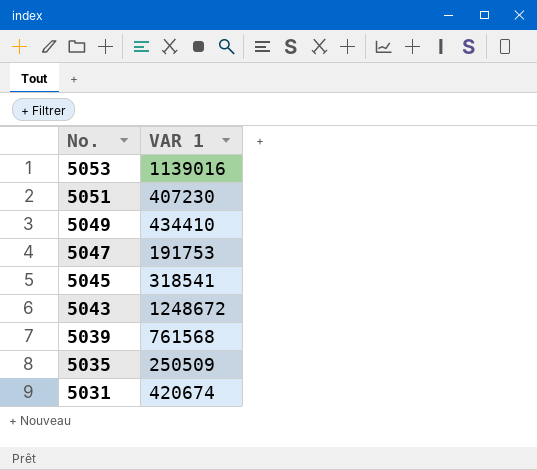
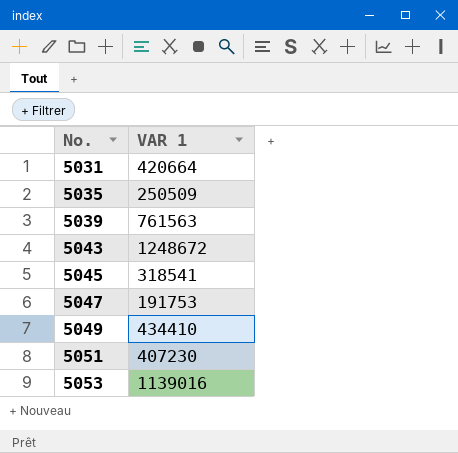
row order: No. descending -> No. ascending
5031 | VAR 1: 420674 -> 420664
5039 | VAR 1: 761568 -> 761563

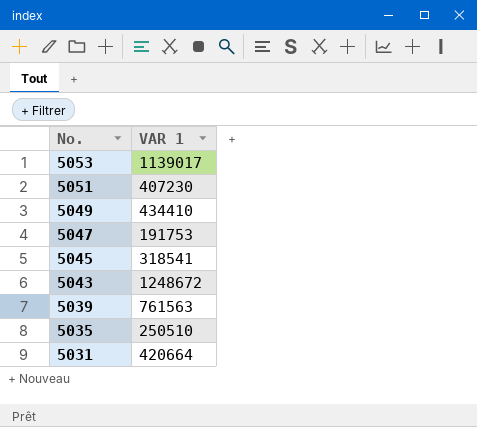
row order: No. ascending -> No. descending
5053 | VAR 1: 1139016 -> 1139017
5035 | VAR 1: 250509 -> 250510

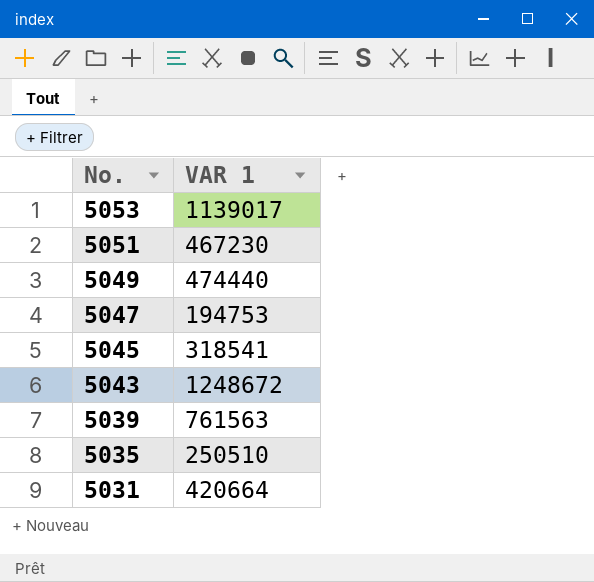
5051 | VAR 1: 407230 -> 467230
5049 | VAR 1: 434410 -> 474440
5047 | VAR 1: 191753 -> 194753

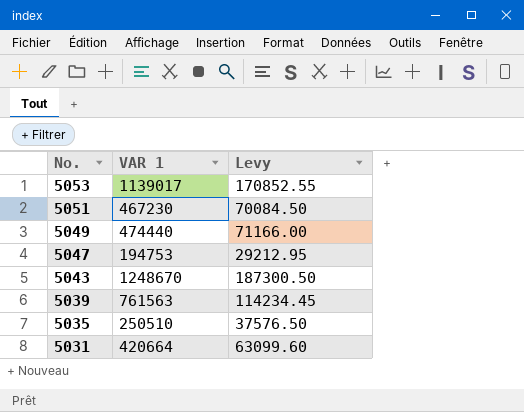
column Levy | formula: none -> [VAR 1] * 0.15
row 5045: 318541 -> none
5043 | VAR 1: 1248672 -> 1248670

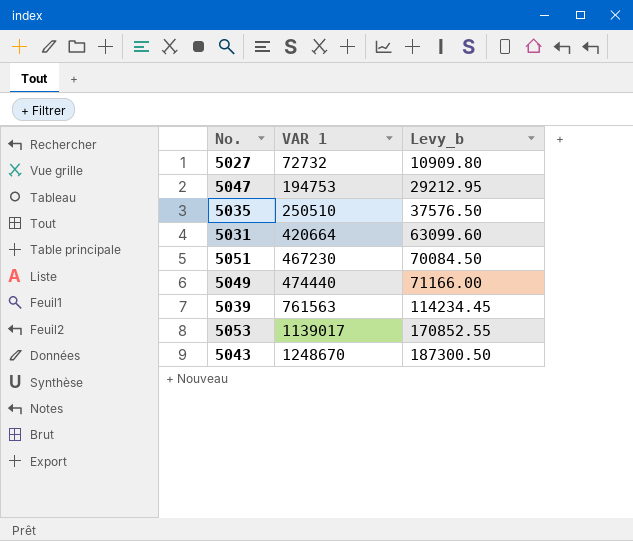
row order: No. descending -> VAR 1 ascending
column name: Levy -> Levy_b
row 5027: none -> 72732 | 10909.80

